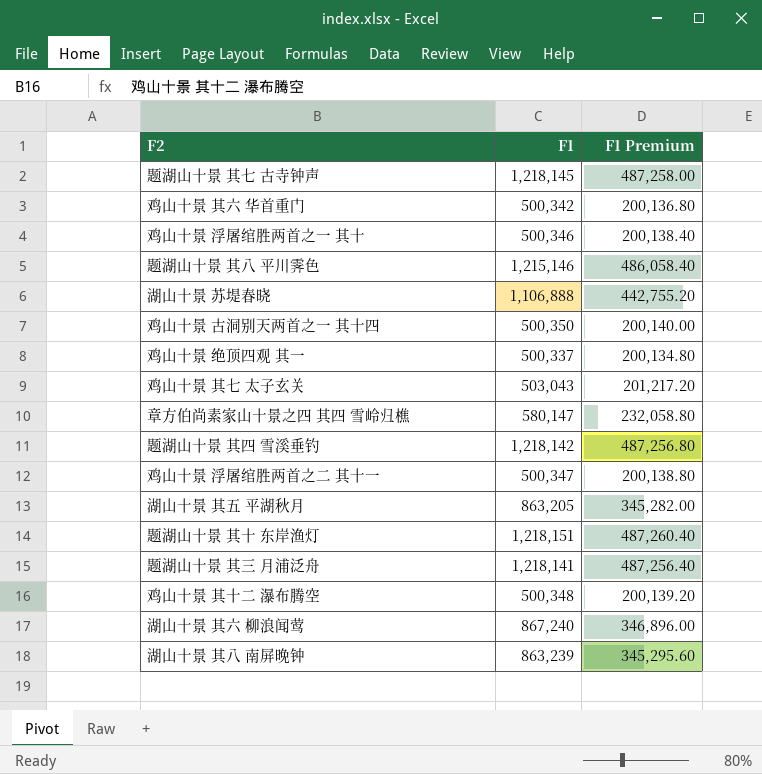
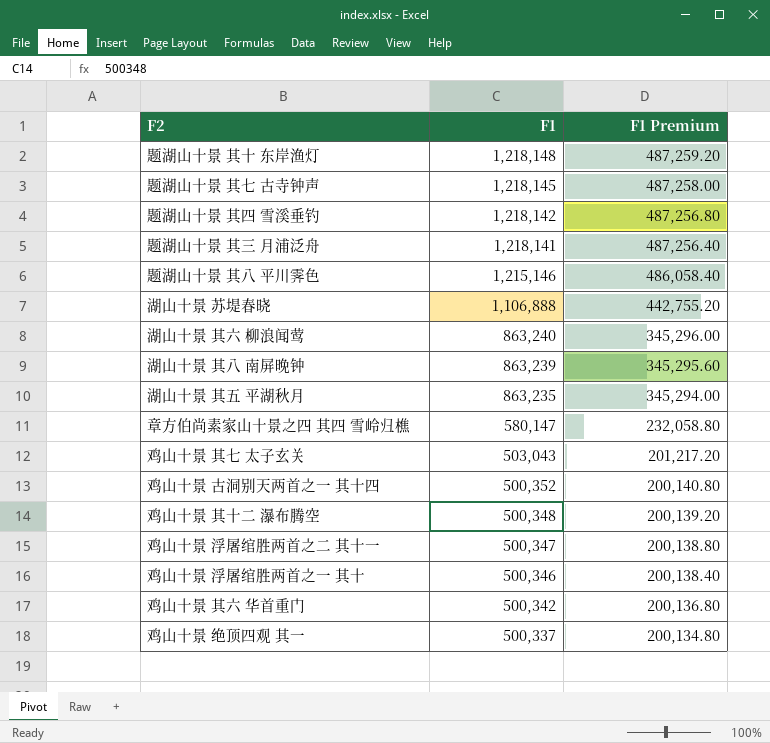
row order: none -> F1 descending
题湖山十景 其十 东岸渔灯 | F1: 1,218,151 -> 1,218,148
题湖山十景 其十 东岸渔灯 | F1 Premium: 487,260.40 -> 487,259.20
湖山十景 其六 柳浪闻莺 | F1: 867,240 -> 863,240
湖山十景 其六 柳浪闻莺 | F1 Premium: 346,896.00 -> 345,296.00
湖山十景 其五 平湖秋月 | F1: 863,205 -> 863,235
湖山十景 其五 平湖秋月 | F1 Premium: 345,282.00 -> 345,294.00
鸡山十景 古洞别天两首之一 其十四 | F1: 500,350 -> 500,352
鸡山十景 古洞别天两首之一 其十四 | F1 Premium: 200,140.00 -> 200,140.80

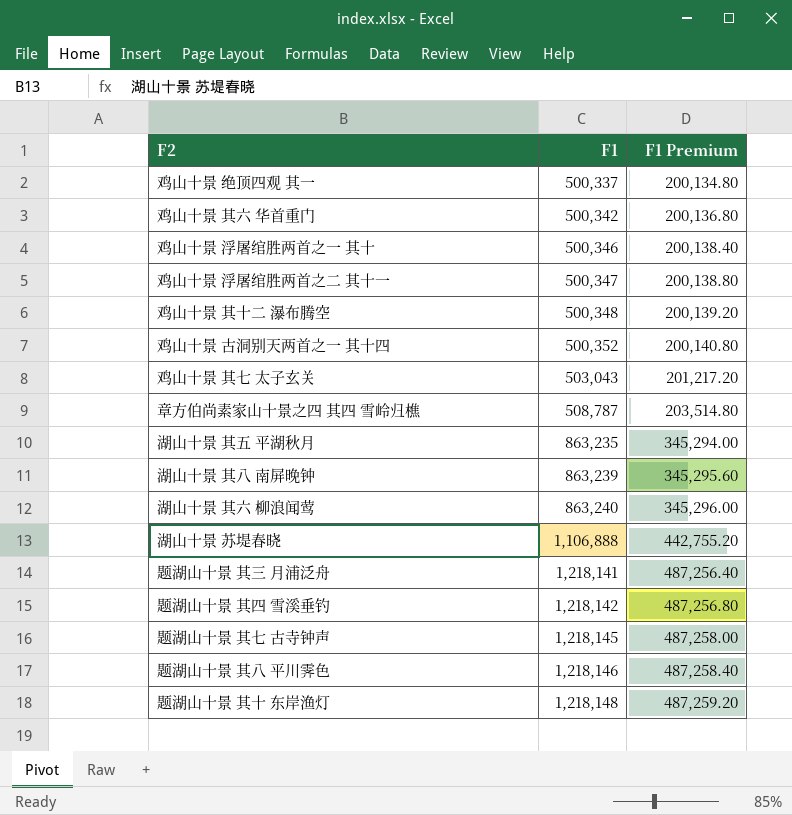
row order: F1 descending -> F1 ascending
章方伯尚素家山十景之四 其四 雪岭归樵 | F1: 580,147 -> 508,787
章方伯尚素家山十景之四 其四 雪岭归樵 | F1 Premium: 232,058.80 -> 203,514.80
题湖山十景 其八 平川霁色 | F1: 1,215,146 -> 1,218,146
题湖山十景 其八 平川霁色 | F1 Premium: 486,058.40 -> 487,258.40

